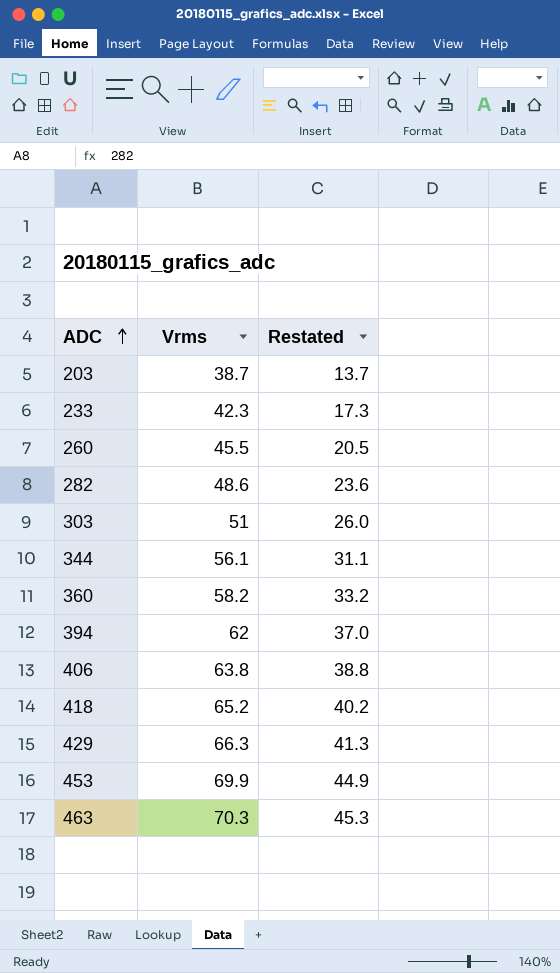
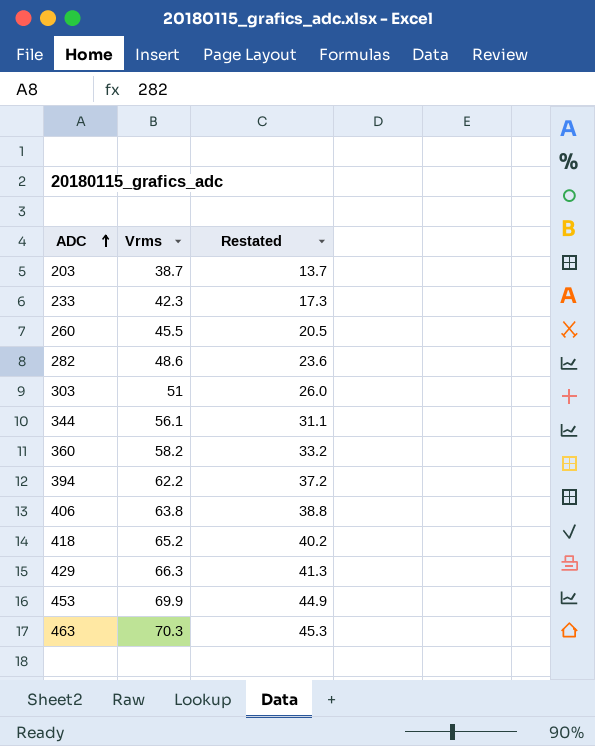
394 | Vrms: 62 -> 62.2
394 | Restated: 37.0 -> 37.2

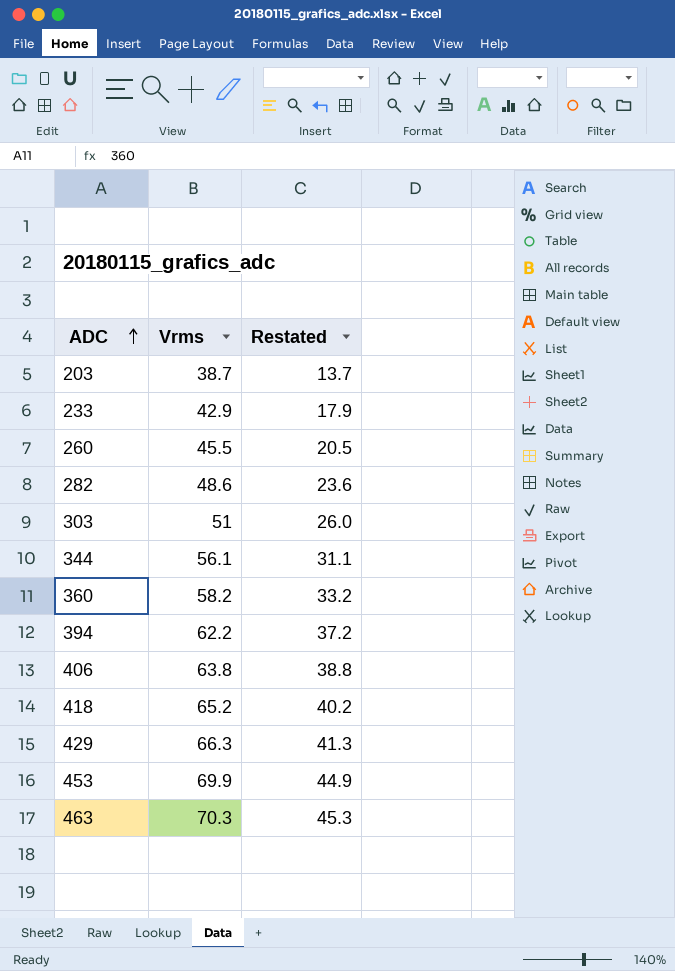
233 | Vrms: 42.3 -> 42.9
233 | Restated: 17.3 -> 17.9

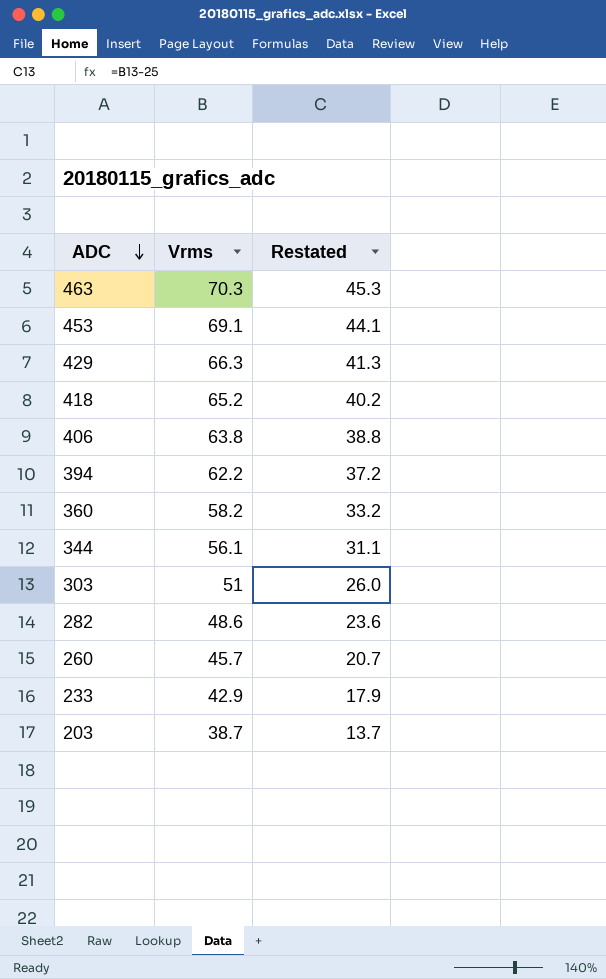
row order: ADC ascending -> ADC descending
453 | Vrms: 69.9 -> 69.1
453 | Restated: 44.9 -> 44.1
260 | Vrms: 45.5 -> 45.7
260 | Restated: 20.5 -> 20.7

